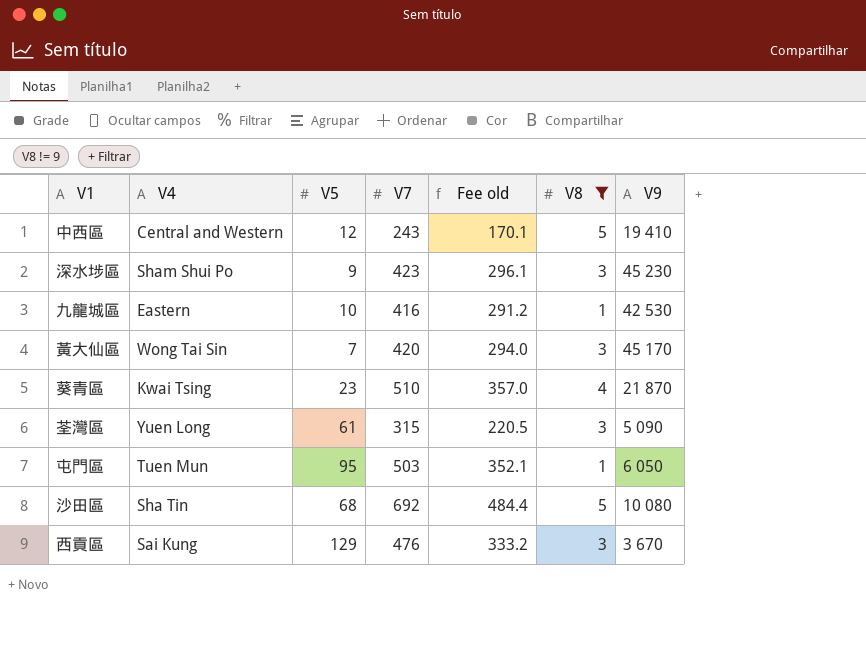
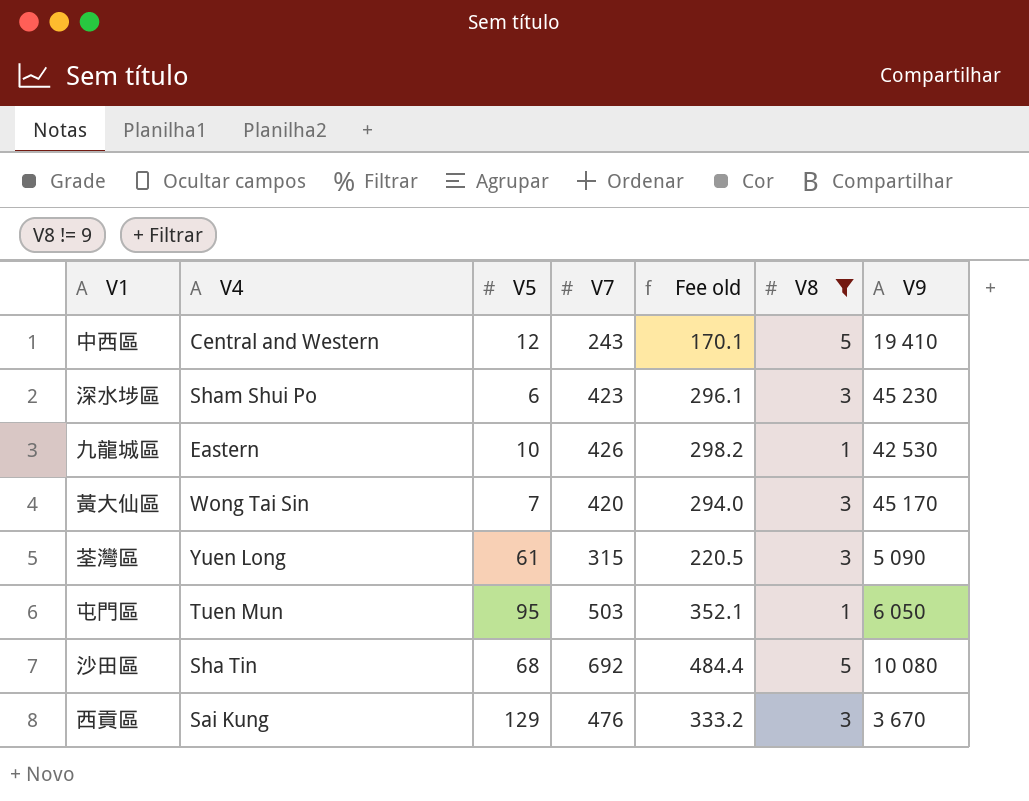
row 葵青區: Kwai Tsing | 23 | 510 | 357.0 | 4 | 21 870 -> none
深水埗區 | V5: 9 -> 6
九龍城區 | V7: 416 -> 426
九龍城區 | Fee old: 291.2 -> 298.2

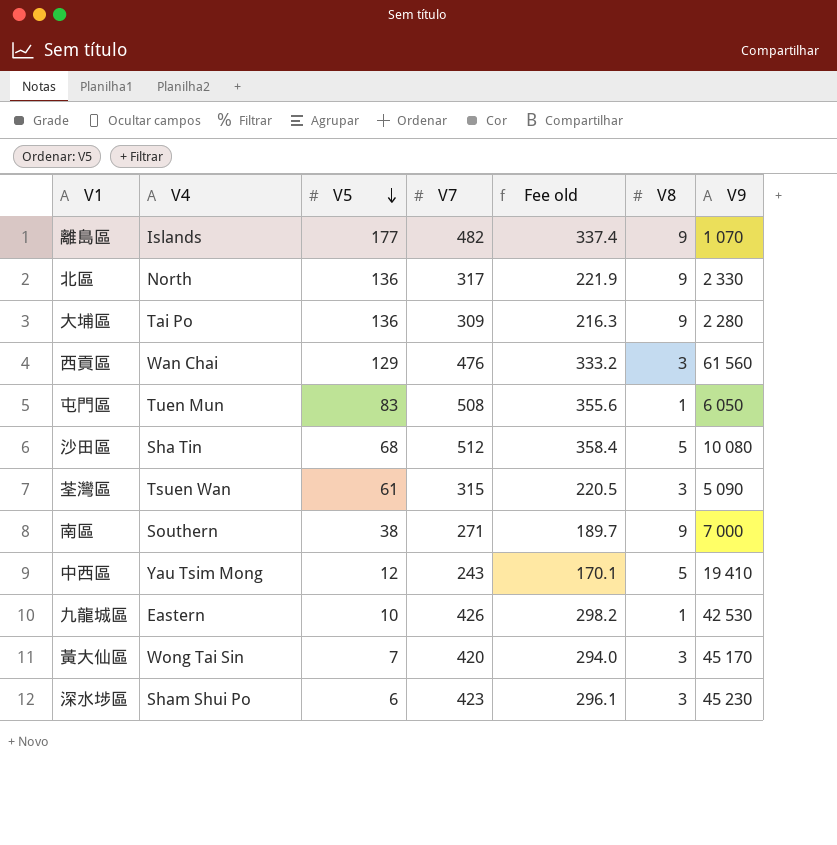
filter: V8 != 9 -> none
row order: none -> V5 descending
西貢區 | V4: Sai Kung -> Wan Chai
西貢區 | V9: 3 670 -> 61 560
屯門區 | V5: 95 -> 83
屯門區 | V7: 503 -> 508
屯門區 | Fee old: 352.1 -> 355.6
沙田區 | V7: 692 -> 512
沙田區 | Fee old: 484.4 -> 358.4
荃灣區 | V4: Yuen Long -> Tsuen Wan
中西區 | V4: Central and Western -> Yau Tsim Mong

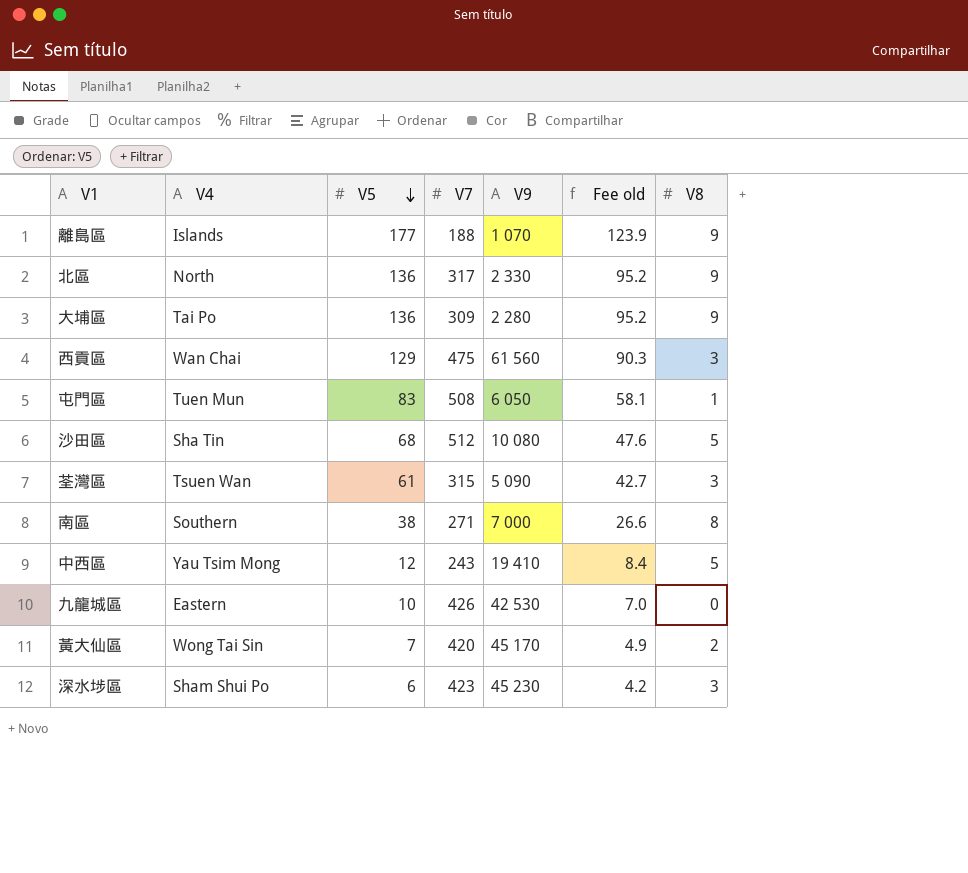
column V9 | position: 7 -> 5
column Fee old | formula: [V7] * 0.7 -> [V5] * 0.7
離島區 | V7: 482 -> 188
西貢區 | V7: 476 -> 475
南區 | V8: 9 -> 8
九龍城區 | V8: 1 -> 0
黃大仙區 | V8: 3 -> 2

